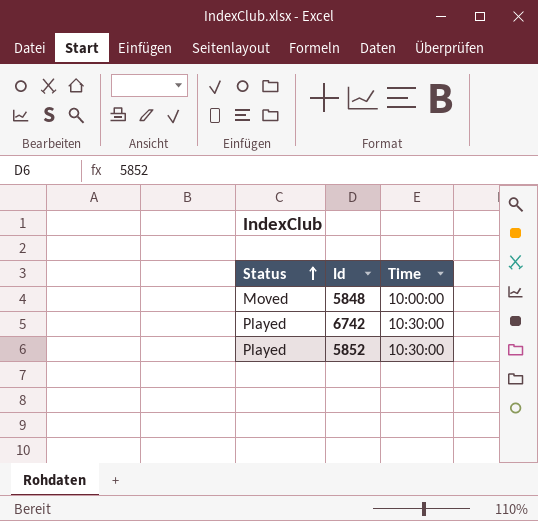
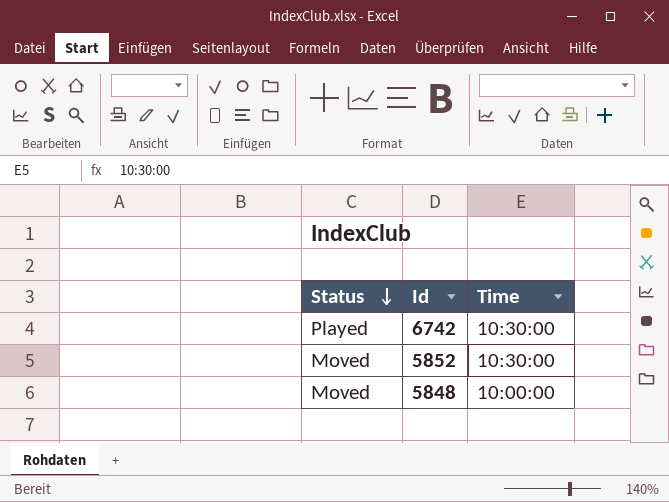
row order: Status ascending -> Status descending
5852 | Status: Played -> Moved

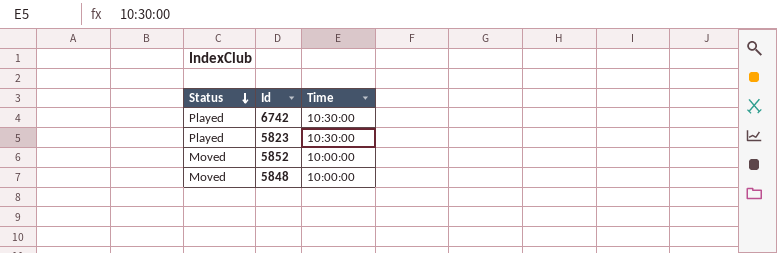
row 5823: none -> Played | 10:30:00
5852 | Time: 10:30:00 -> 10:00:00

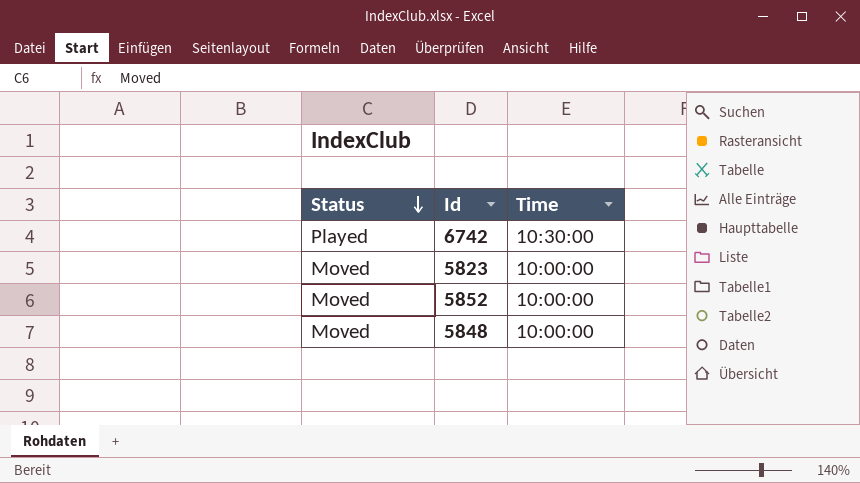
5823 | Status: Played -> Moved
5823 | Time: 10:30:00 -> 10:00:00

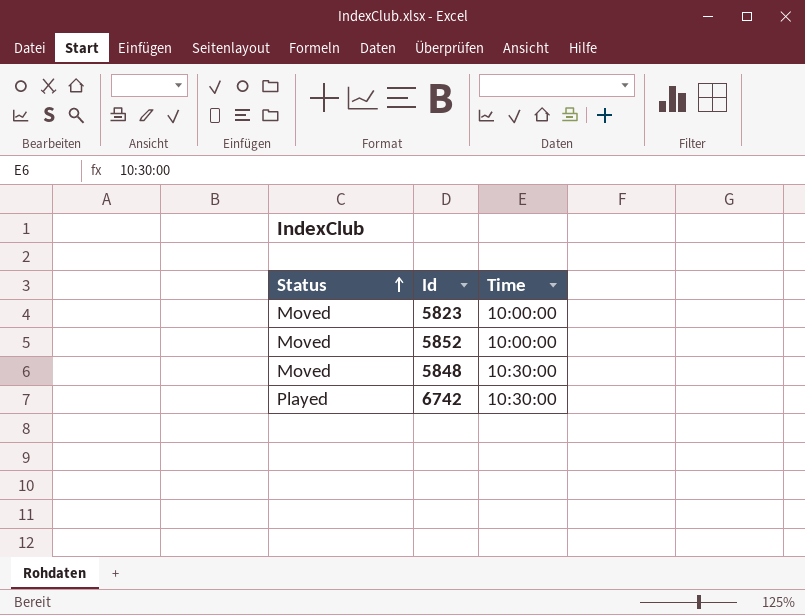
row order: Status descending -> Status ascending
5848 | Time: 10:00:00 -> 10:30:00

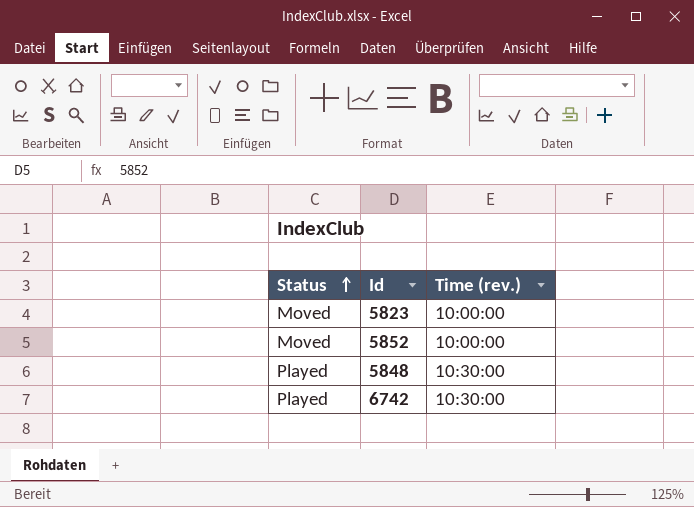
column name: Time -> Time (rev.)
5848 | Status: Moved -> Played

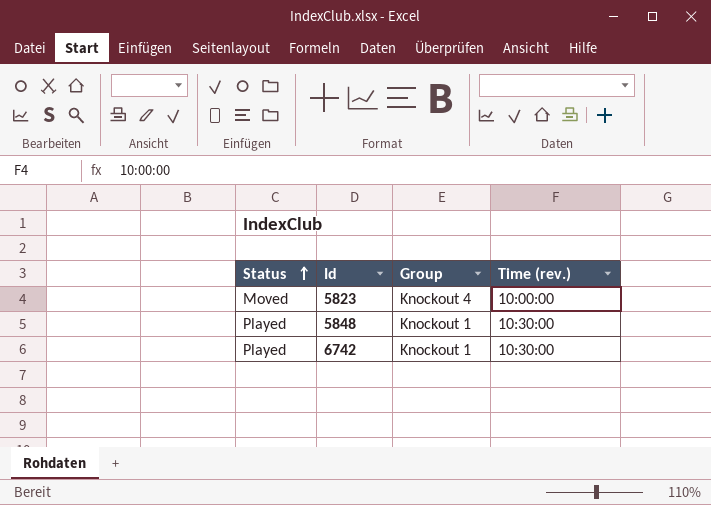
column Group | position: none -> 3
row 5852: Moved | 10:00:00 -> none

